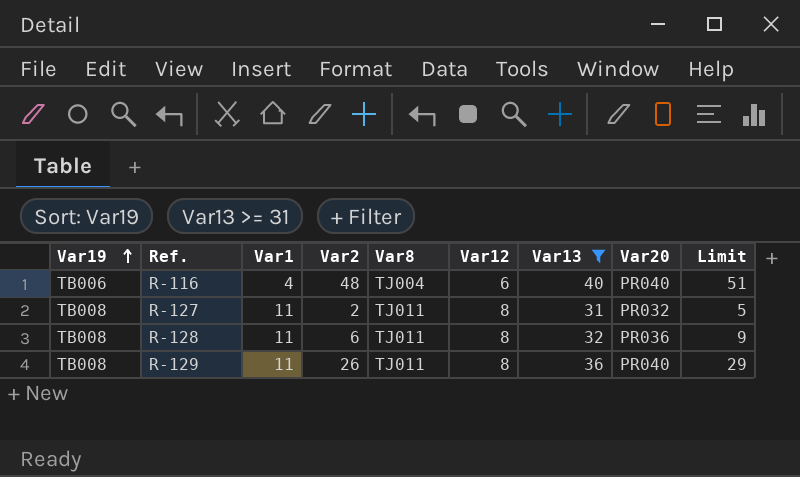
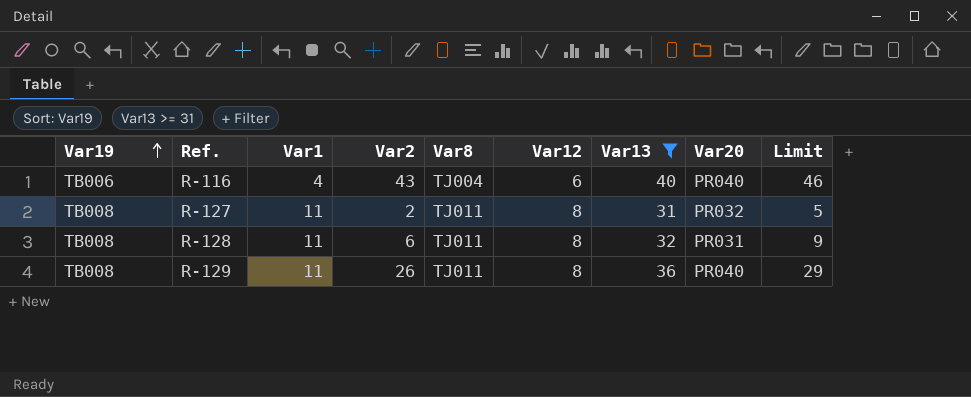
R-116 | Var2: 48 -> 43
R-116 | Limit: 51 -> 46
R-128 | Var20: PR036 -> PR031

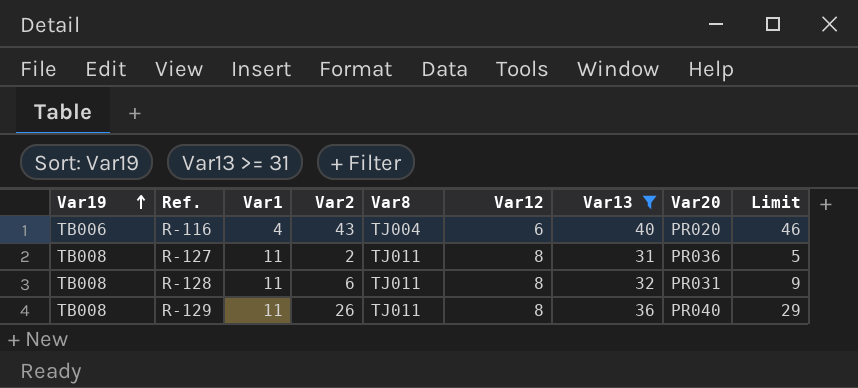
R-116 | Var20: PR040 -> PR020
R-127 | Var20: PR032 -> PR036

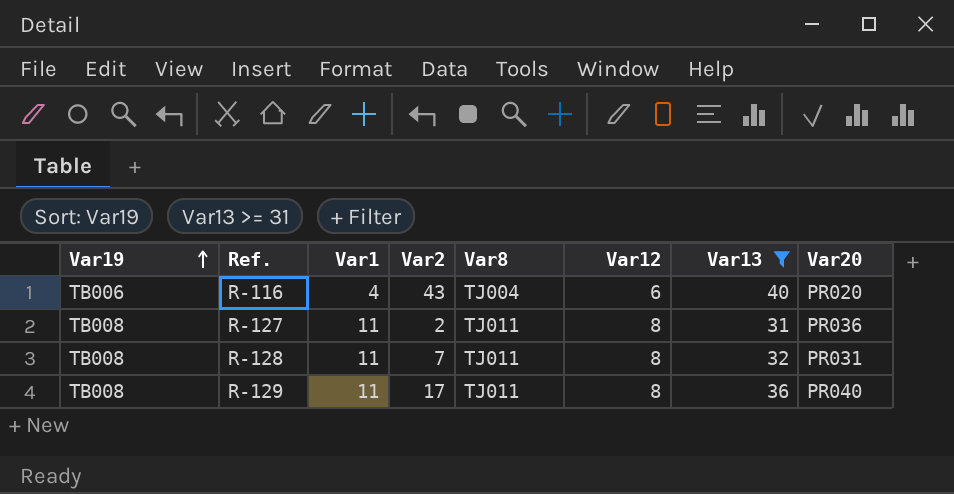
column Limit | formula: [Var2] + 3 -> none
R-128 | Var2: 6 -> 7
R-129 | Var2: 26 -> 17

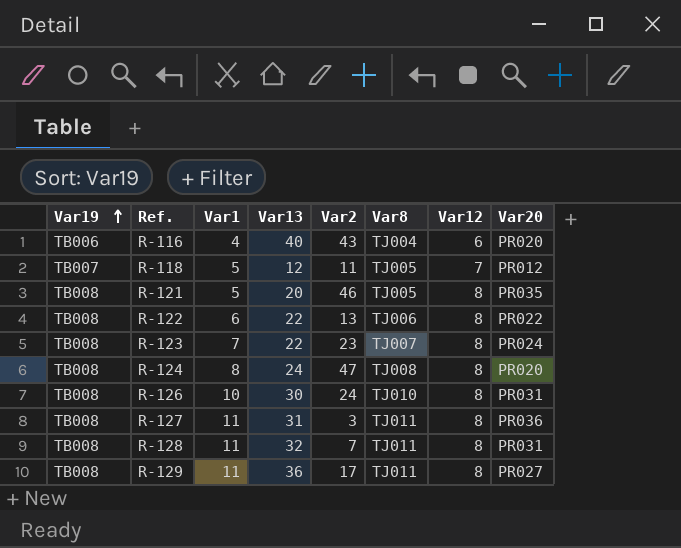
filter: Var13 >= 31 -> none
column Var13 | position: 7 -> 4
R-127 | Var2: 2 -> 3
R-129 | Var20: PR040 -> PR027

